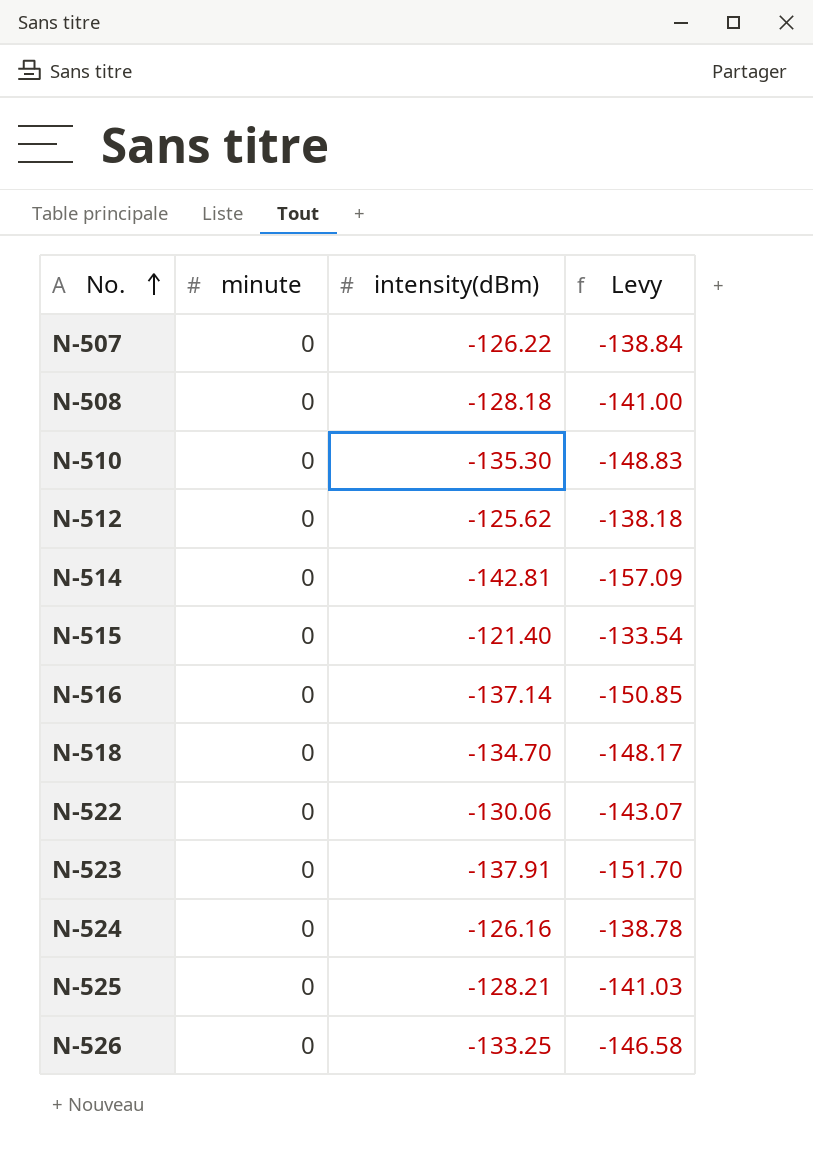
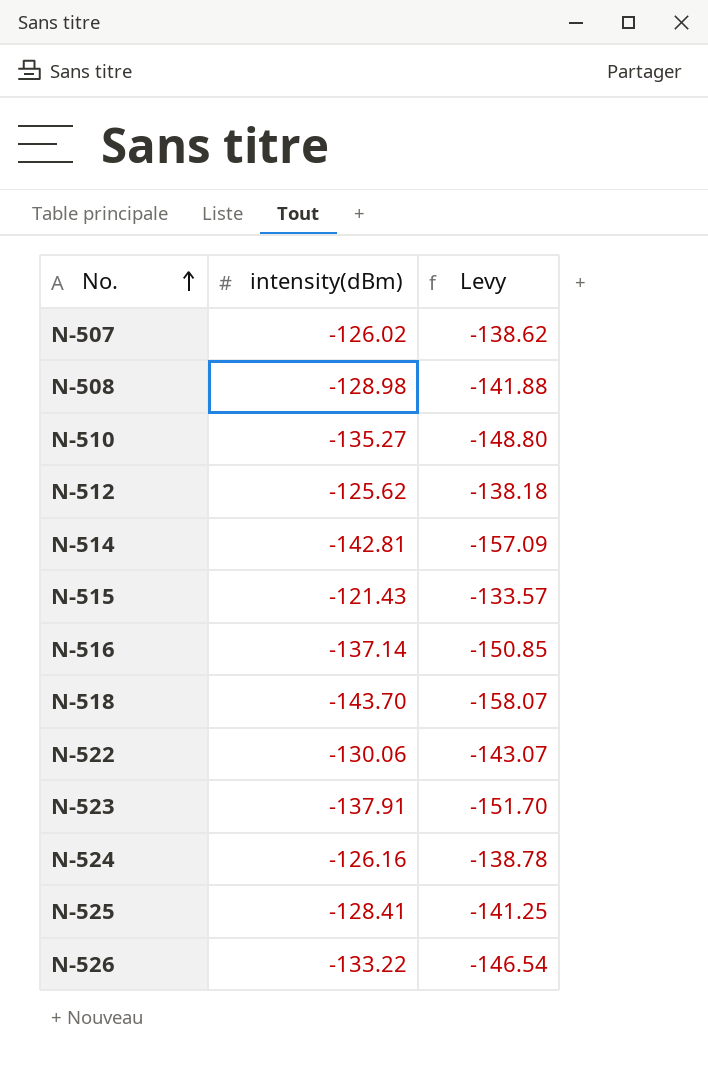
column minute | position: 2 -> none
N-507 | intensity(dBm): -126.22 -> -126.02
N-507 | Levy: -138.84 -> -138.62
N-508 | intensity(dBm): -128.18 -> -128.98
N-508 | Levy: -141.00 -> -141.88
N-510 | intensity(dBm): -135.30 -> -135.27
N-510 | Levy: -148.83 -> -148.80
N-515 | intensity(dBm): -121.40 -> -121.43
N-515 | Levy: -133.54 -> -133.57
N-518 | intensity(dBm): -134.70 -> -143.70
N-518 | Levy: -148.17 -> -158.07
N-525 | intensity(dBm): -128.21 -> -128.41
N-525 | Levy: -141.03 -> -141.25
N-526 | intensity(dBm): -133.25 -> -133.22
N-526 | Levy: -146.58 -> -146.54

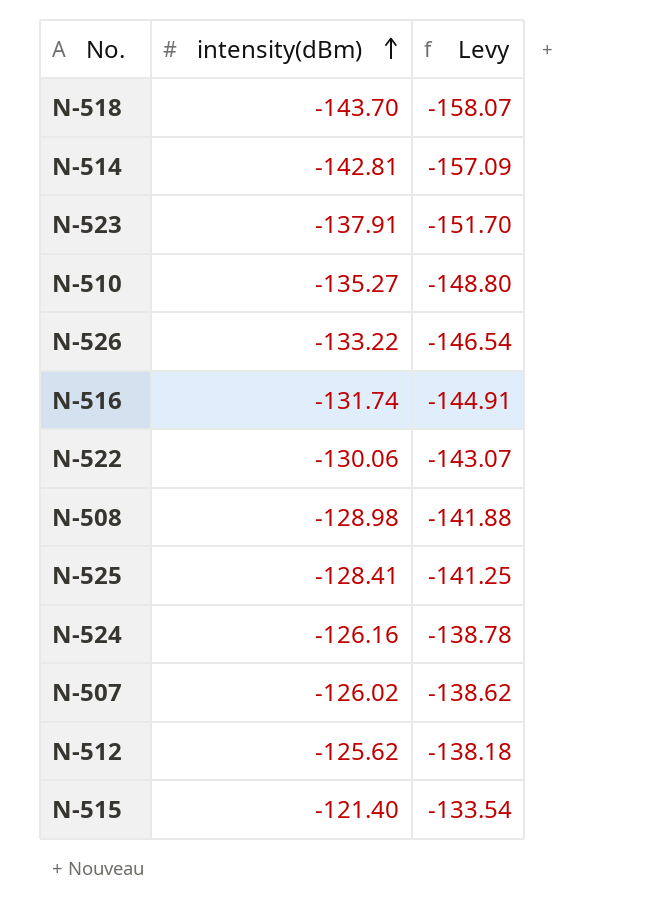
row order: No. ascending -> intensity(dBm) ascending
N-516 | intensity(dBm): -137.14 -> -131.74
N-516 | Levy: -150.85 -> -144.91
N-515 | intensity(dBm): -121.43 -> -121.40
N-515 | Levy: -133.57 -> -133.54

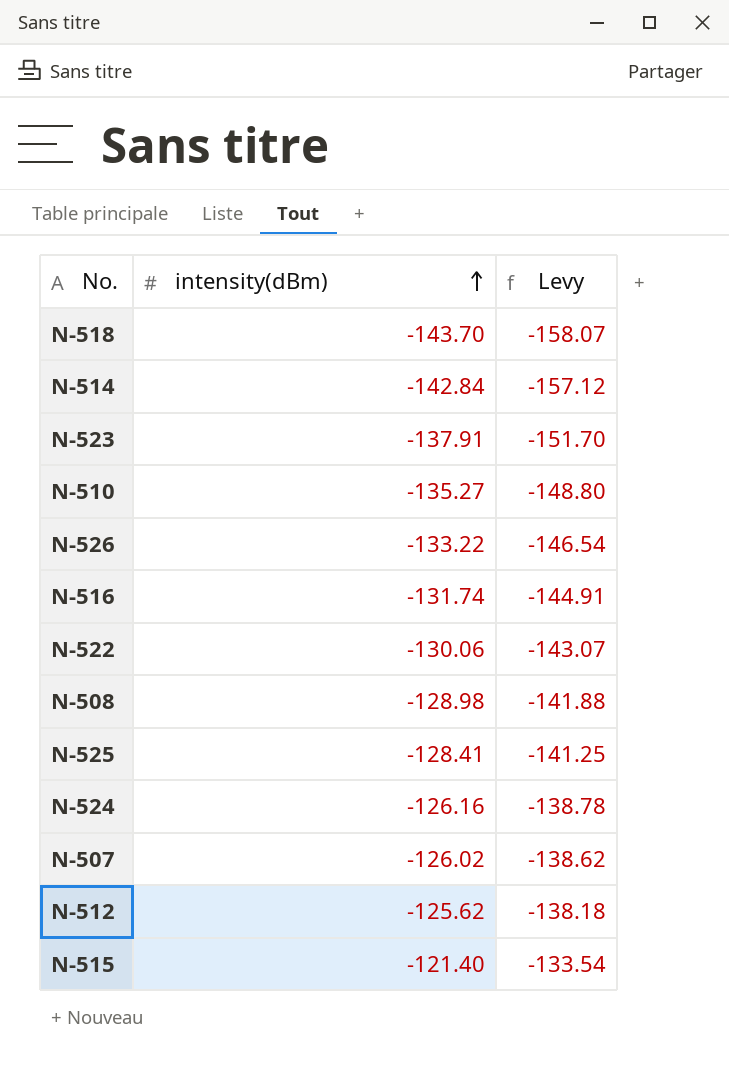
N-514 | intensity(dBm): -142.81 -> -142.84
N-514 | Levy: -157.09 -> -157.12

